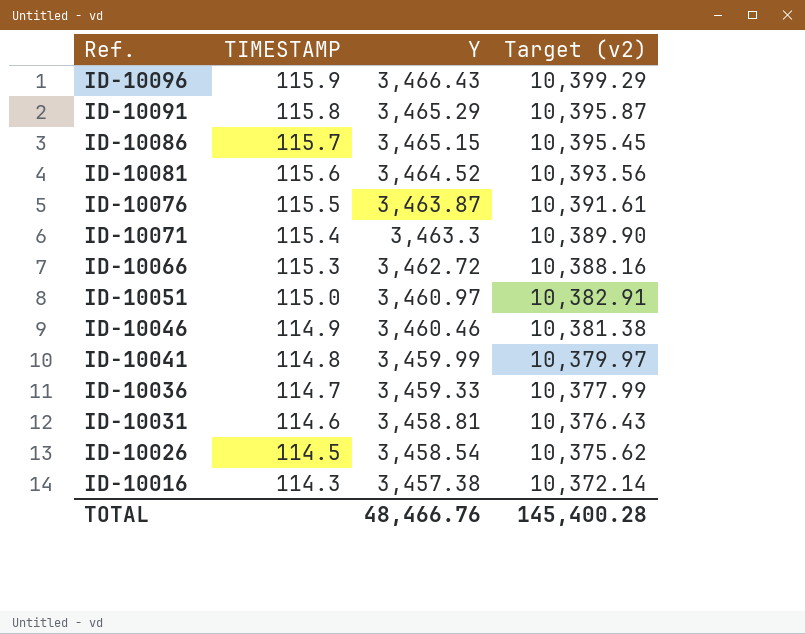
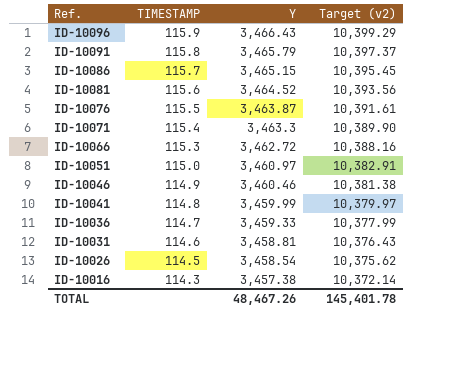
ID-10091 | Y: 3,465.29 -> 3,465.79
ID-10091 | Target (v2): 10,395.87 -> 10,397.37
TOTAL | Y: 48,466.76 -> 48,467.26
TOTAL | Target (v2): 145,400.28 -> 145,401.78

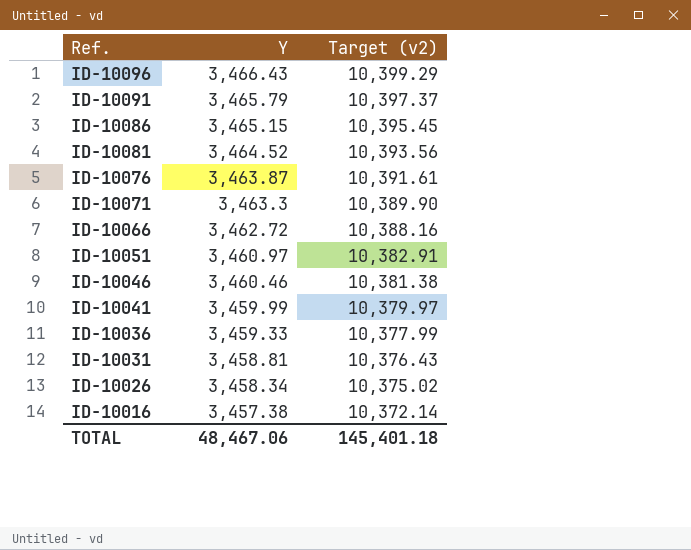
column TIMESTAMP | position: 2 -> none
ID-10026 | Y: 3,458.54 -> 3,458.34
ID-10026 | Target (v2): 10,375.62 -> 10,375.02
TOTAL | Y: 48,467.26 -> 48,467.06
TOTAL | Target (v2): 145,401.78 -> 145,401.18

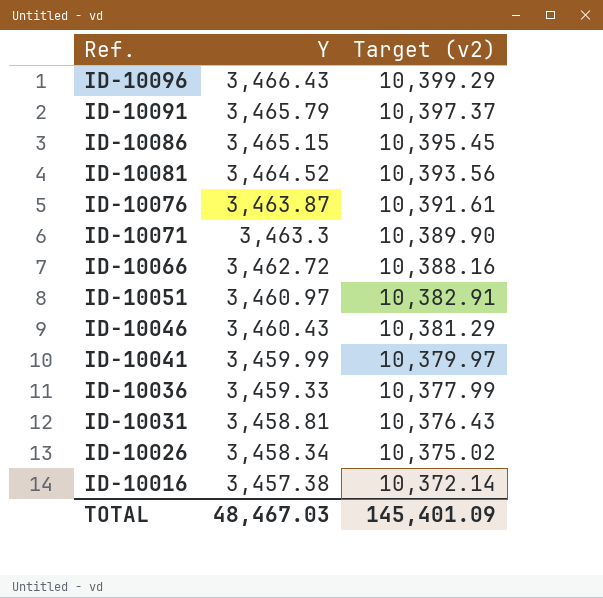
ID-10046 | Y: 3,460.46 -> 3,460.43
ID-10046 | Target (v2): 10,381.38 -> 10,381.29
TOTAL | Y: 48,467.06 -> 48,467.03
TOTAL | Target (v2): 145,401.18 -> 145,401.09

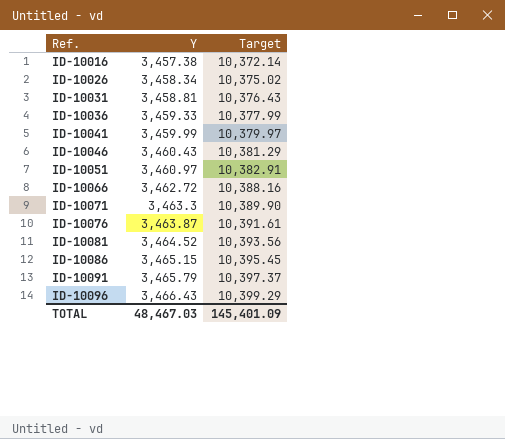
row order: Ref. descending -> Ref. ascending
column name: Target (v2) -> Target

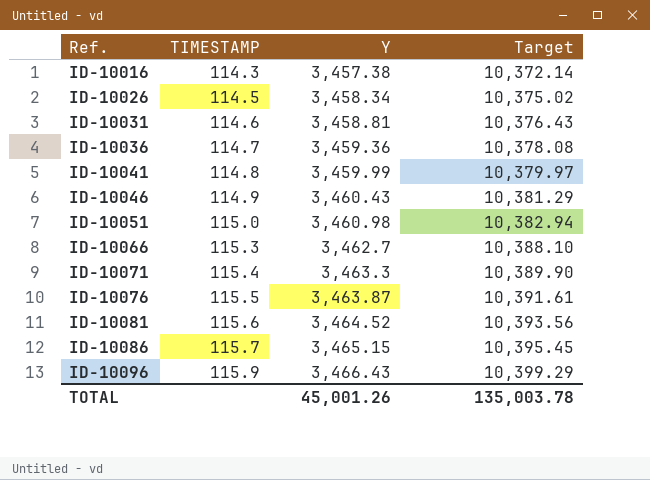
column TIMESTAMP | position: none -> 2
row ID-10091: 3,465.79 | 10,397.37 -> none
ID-10036 | Y: 3,459.33 -> 3,459.36
ID-10036 | Target: 10,377.99 -> 10,378.08
ID-10051 | Y: 3,460.97 -> 3,460.98
ID-10051 | Target: 10,382.91 -> 10,382.94
ID-10066 | Y: 3,462.72 -> 3,462.7
ID-10066 | Target: 10,388.16 -> 10,388.10
TOTAL | Y: 48,467.03 -> 45,001.26
TOTAL | Target: 145,401.09 -> 135,003.78

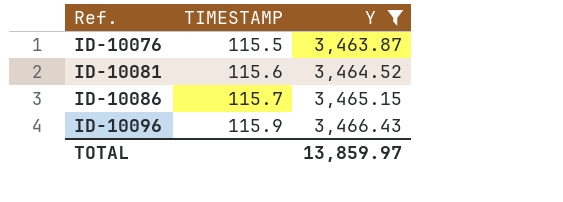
filter: none -> Y >= 3,463.87
column Target | formula: [Y] * 3 -> none
TOTAL | Y: 45,001.26 -> 13,859.97

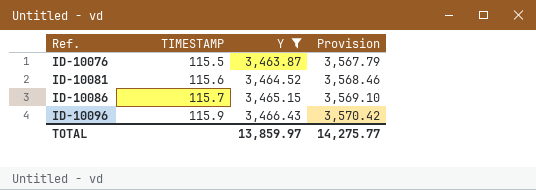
column Provision | formula: none -> [Y] * 1.03

